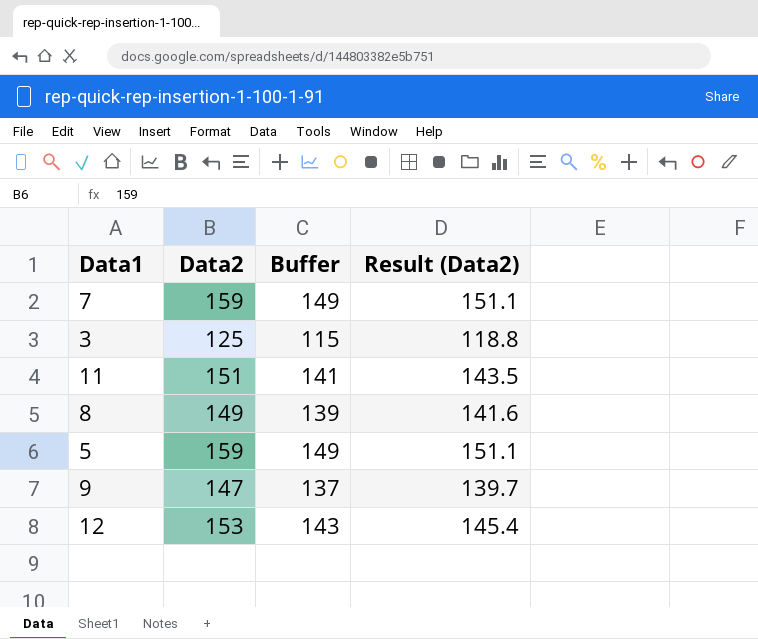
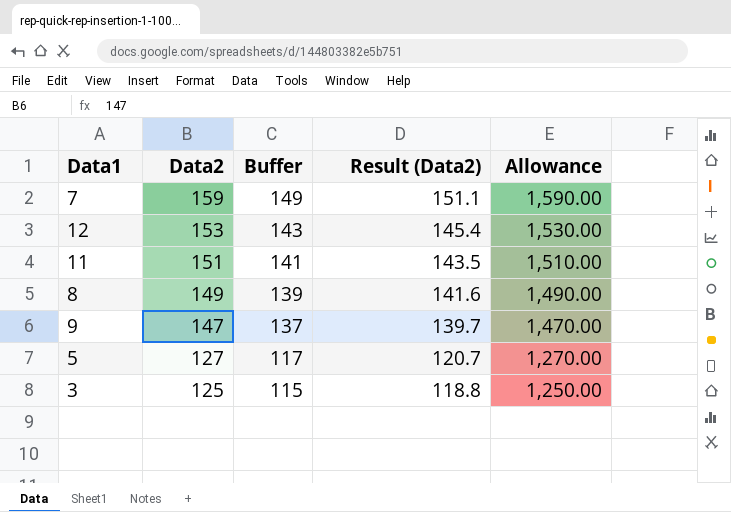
row order: none -> Data2 descending
column Allowance | formula: none -> [Data2] * 10
5 | Data2: 159 -> 127
5 | Buffer: 149 -> 117
5 | Result (Data2): 151.1 -> 120.7

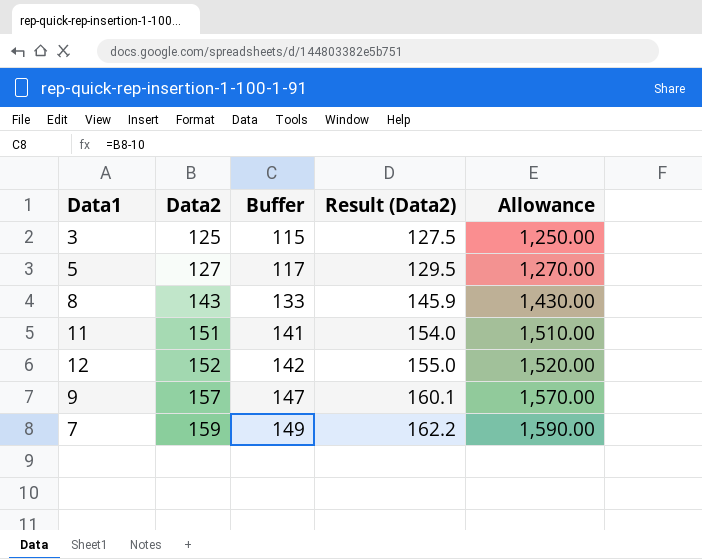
row order: Data2 descending -> Data2 ascending
column Result (Data2) | formula: [Data2] * 0.95 -> [Data2] * 1.02
8 | Data2: 149 -> 143
8 | Buffer: 139 -> 133
8 | Allowance: 1,490.00 -> 1,430.00
12 | Data2: 153 -> 152
12 | Buffer: 143 -> 142
12 | Allowance: 1,530.00 -> 1,520.00
9 | Data2: 147 -> 157
9 | Buffer: 137 -> 147
9 | Allowance: 1,470.00 -> 1,570.00

